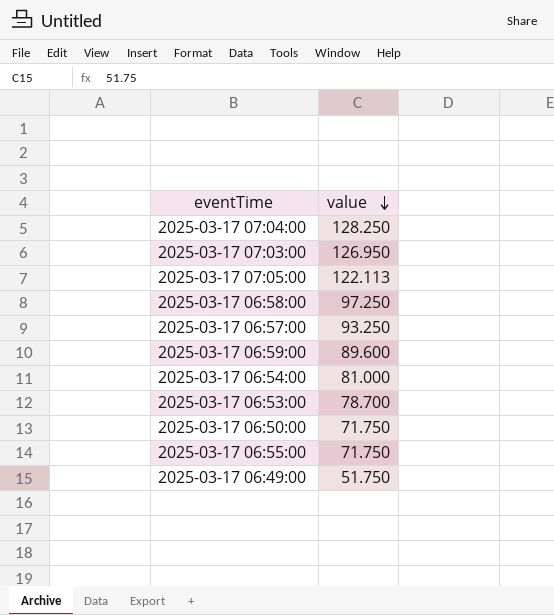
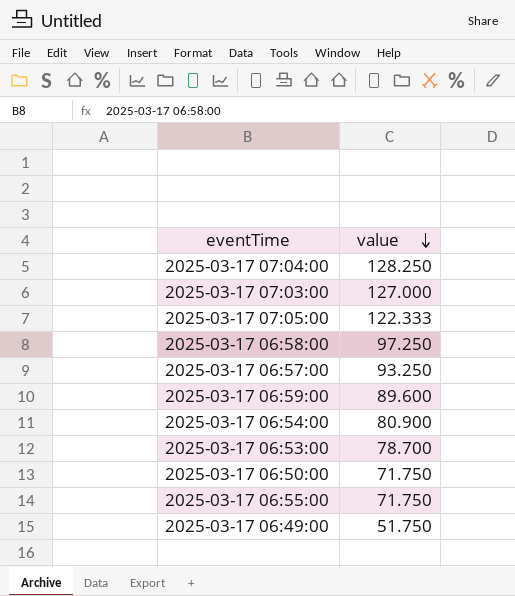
2025-03-17 07:03:00 | value: 126.950 -> 127.000
2025-03-17 07:05:00 | value: 122.113 -> 122.333
2025-03-17 06:54:00 | value: 81.000 -> 80.900

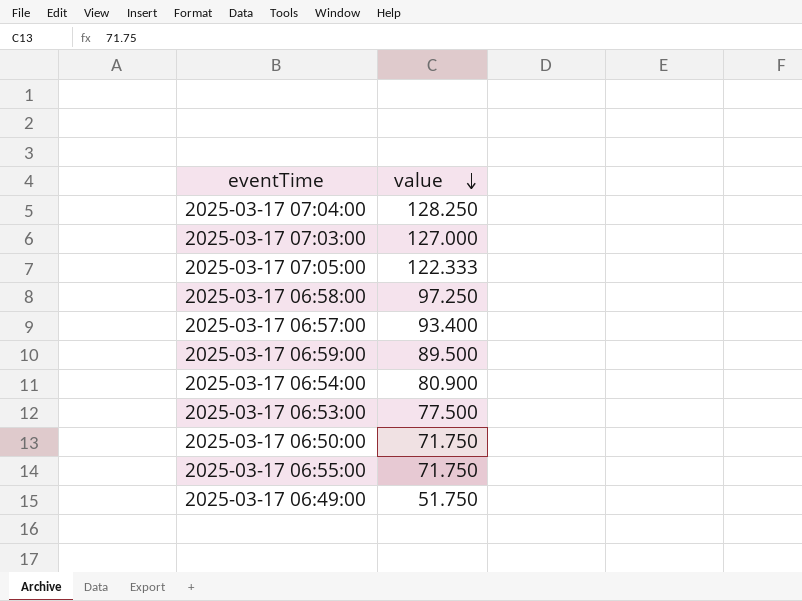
2025-03-17 06:57:00 | value: 93.250 -> 93.400
2025-03-17 06:59:00 | value: 89.600 -> 89.500
2025-03-17 06:53:00 | value: 78.700 -> 77.500

